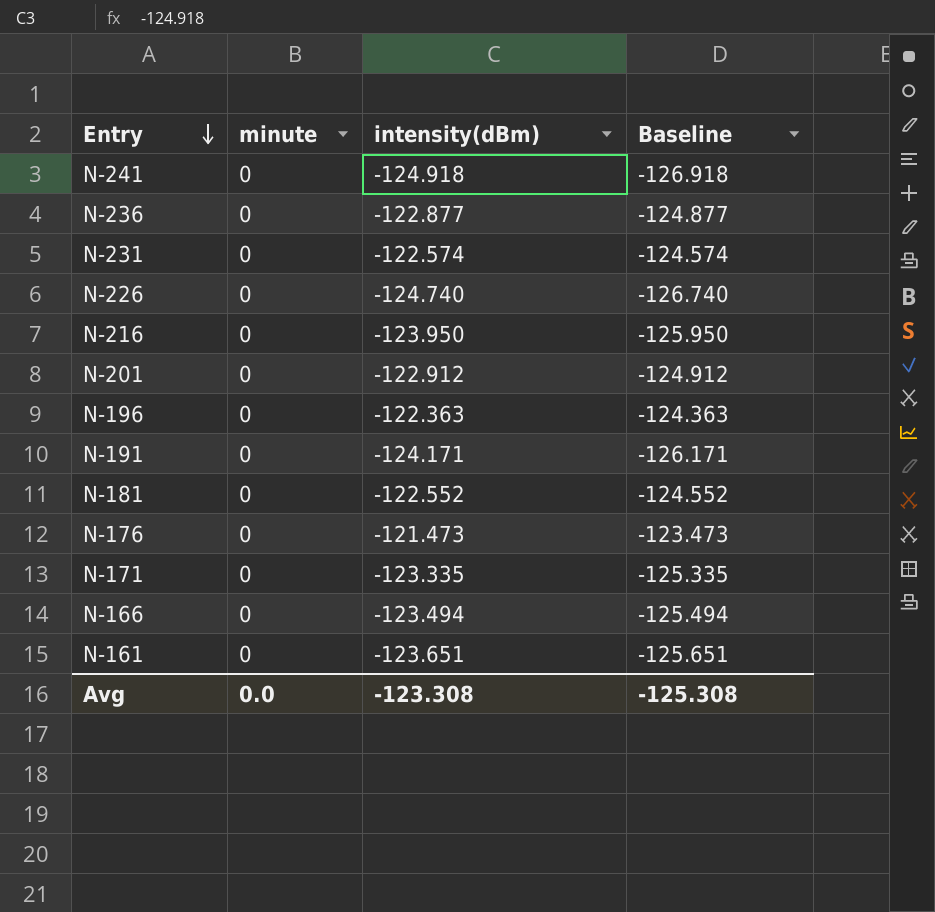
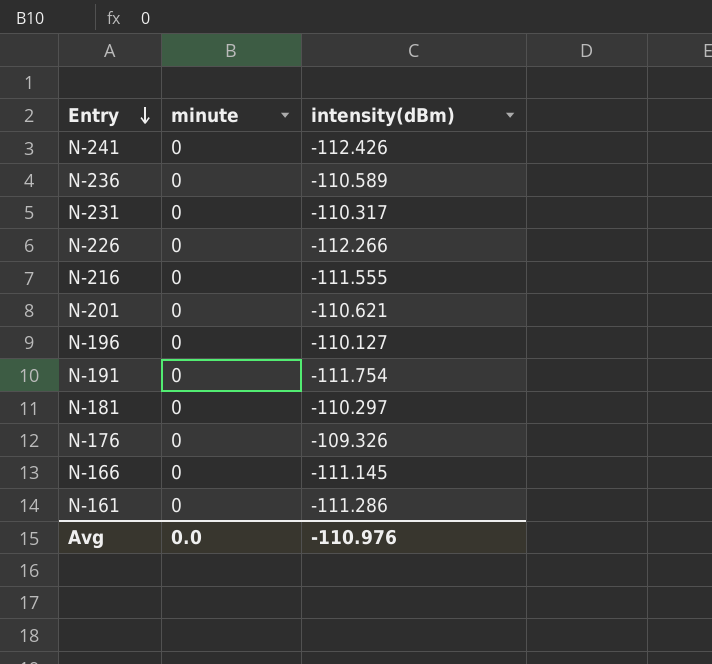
column Baseline | formula: [intensity(dBm)] - 2 -> none
row N-171: 0 | -123.335 | -125.335 -> none
N-241 | intensity(dBm): -124.918 -> -112.426
N-236 | intensity(dBm): -122.877 -> -110.589
N-231 | intensity(dBm): -122.574 -> -110.317
N-226 | intensity(dBm): -124.740 -> -112.266
N-216 | intensity(dBm): -123.950 -> -111.555
N-201 | intensity(dBm): -122.912 -> -110.621
N-196 | intensity(dBm): -122.363 -> -110.127
N-191 | intensity(dBm): -124.171 -> -111.754
N-181 | intensity(dBm): -122.552 -> -110.297
N-176 | intensity(dBm): -121.473 -> -109.326
N-166 | intensity(dBm): -123.494 -> -111.145
N-161 | intensity(dBm): -123.651 -> -111.286
Avg | intensity(dBm): -123.308 -> -110.976

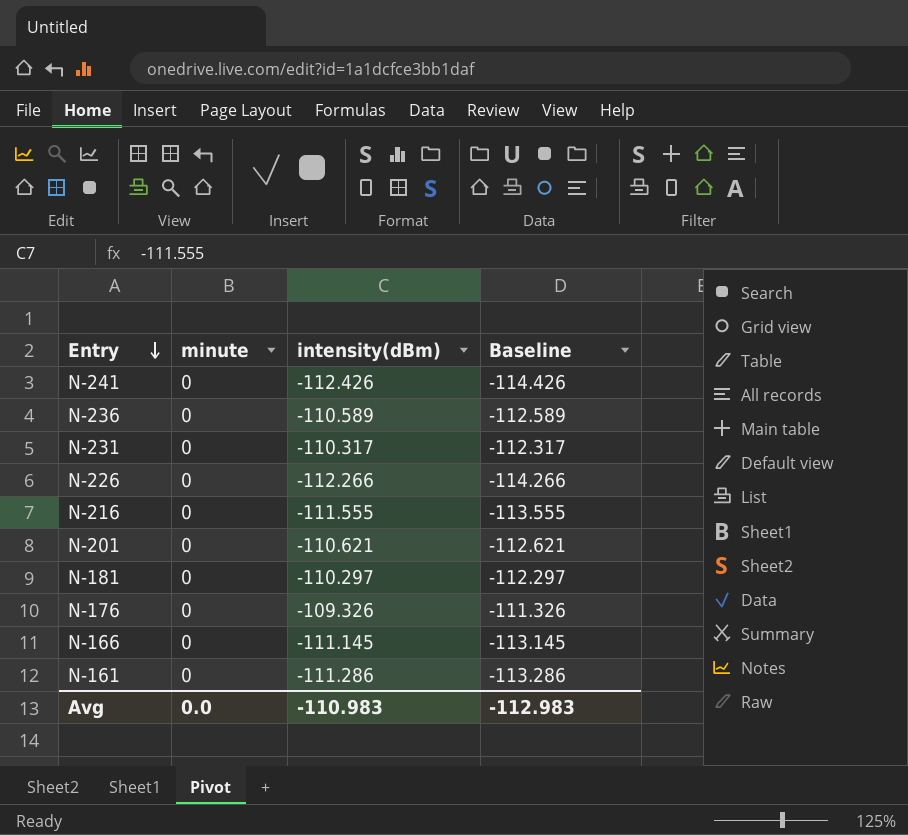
column Baseline | formula: none -> [intensity(dBm)] - 2
row N-196: 0 | -110.127 -> none
row N-191: 0 | -111.754 -> none
Avg | intensity(dBm): -110.976 -> -110.983

